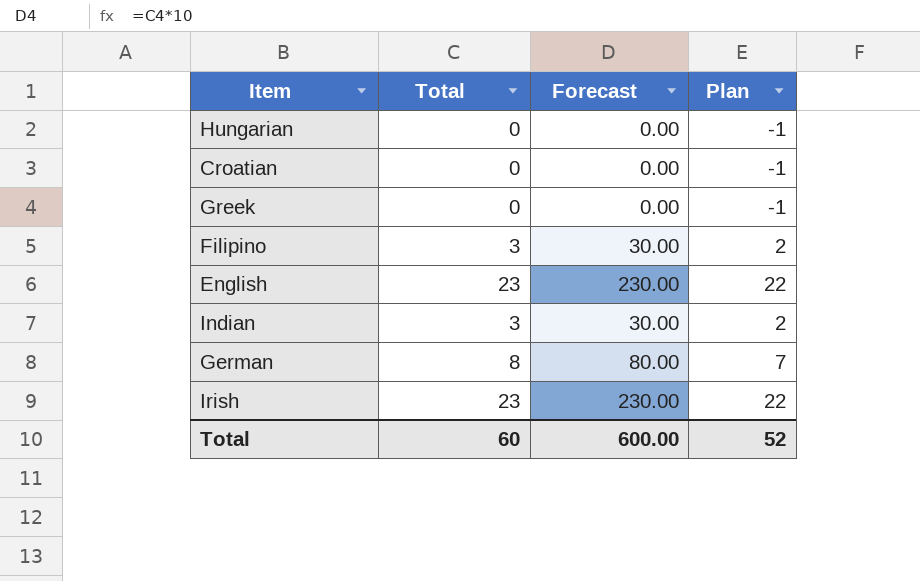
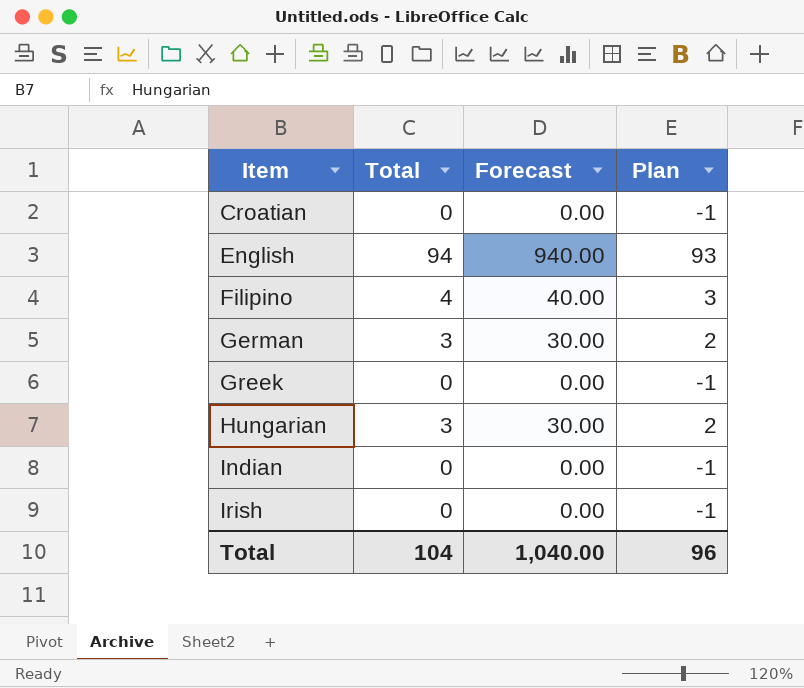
row order: none -> Item ascending
English | Total: 23 -> 94
English | Forecast: 230.00 -> 940.00
English | Plan: 22 -> 93
Filipino | Total: 3 -> 4
Filipino | Forecast: 30.00 -> 40.00
Filipino | Plan: 2 -> 3
German | Total: 8 -> 3
German | Forecast: 80.00 -> 30.00
German | Plan: 7 -> 2
Hungarian | Total: 0 -> 3
Hungarian | Forecast: 0.00 -> 30.00
Hungarian | Plan: -1 -> 2
Indian | Total: 3 -> 0
Indian | Forecast: 30.00 -> 0.00
Indian | Plan: 2 -> -1
Irish | Total: 23 -> 0
Irish | Forecast: 230.00 -> 0.00
Irish | Plan: 22 -> -1
Total | Total: 60 -> 104
Total | Forecast: 600.00 -> 1,040.00
Total | Plan: 52 -> 96

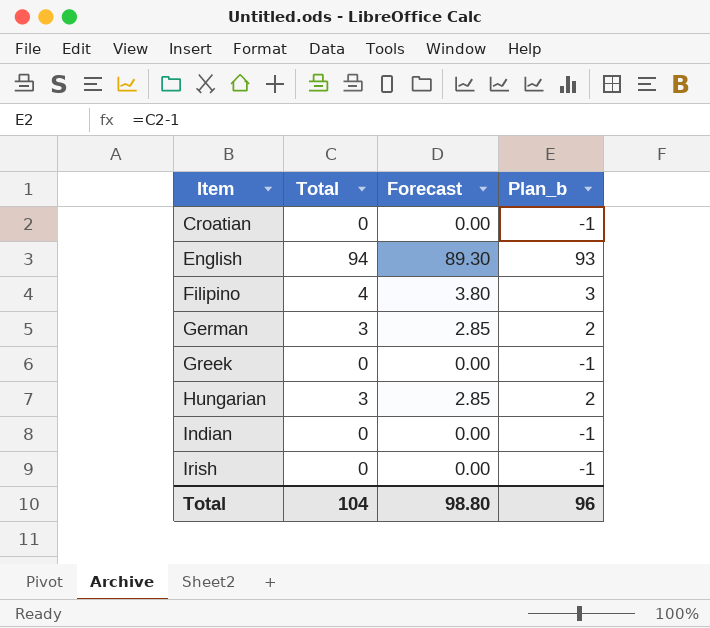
column Forecast | formula: [Total] * 10 -> [Total] * 0.95
column name: Plan -> Plan_b
Total | Forecast: 1,040.00 -> 98.80

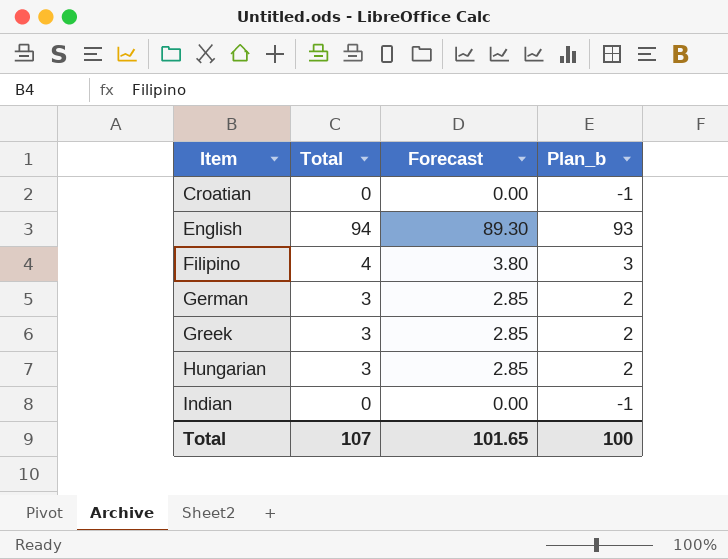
row Irish: 0 | 0.00 | -1 -> none
Greek | Total: 0 -> 3
Greek | Forecast: 0.00 -> 2.85
Greek | Plan_b: -1 -> 2
Total | Total: 104 -> 107
Total | Forecast: 98.80 -> 101.65
Total | Plan_b: 96 -> 100

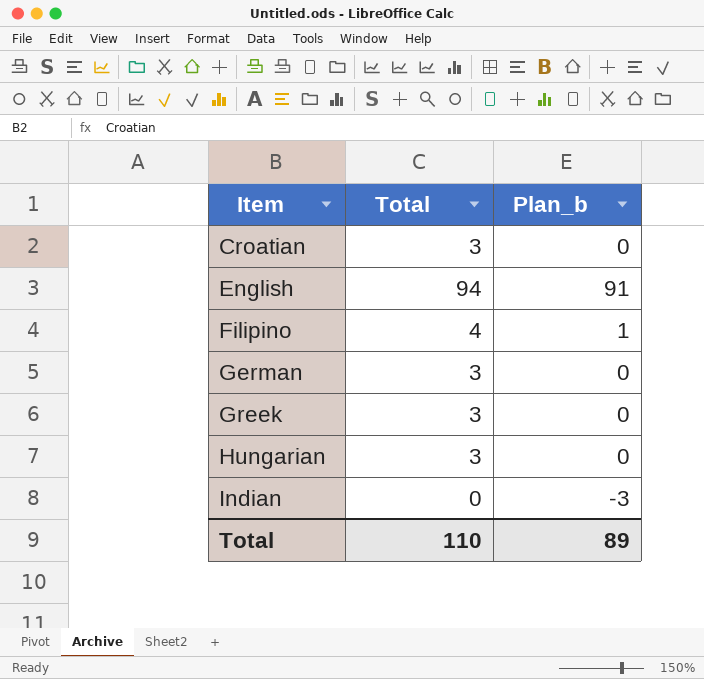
column Forecast | formula: [Total] * 0.95 -> none
column Plan_b | formula: [Total] - 1 -> [Total] - 3
Croatian | Total: 0 -> 3
Total | Total: 107 -> 110
Total | Plan_b: 100 -> 89

